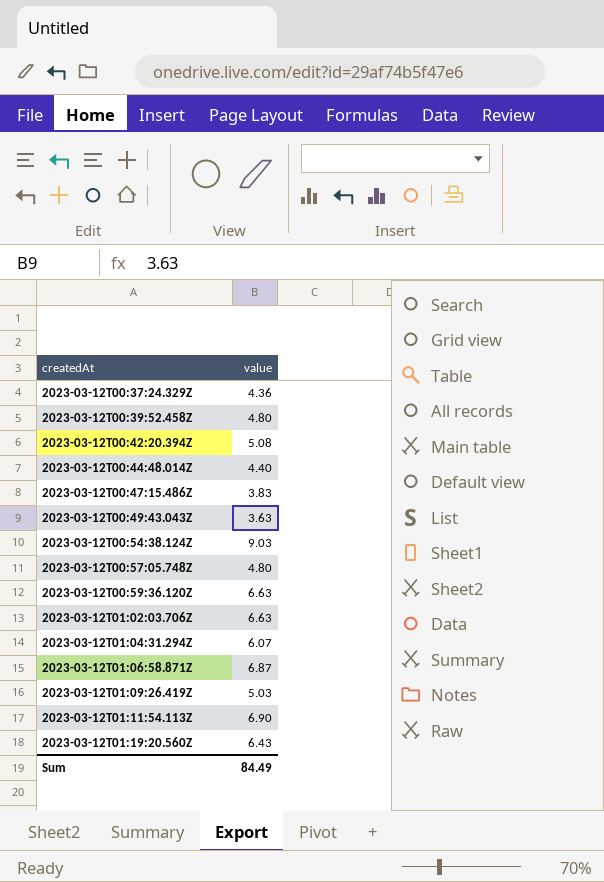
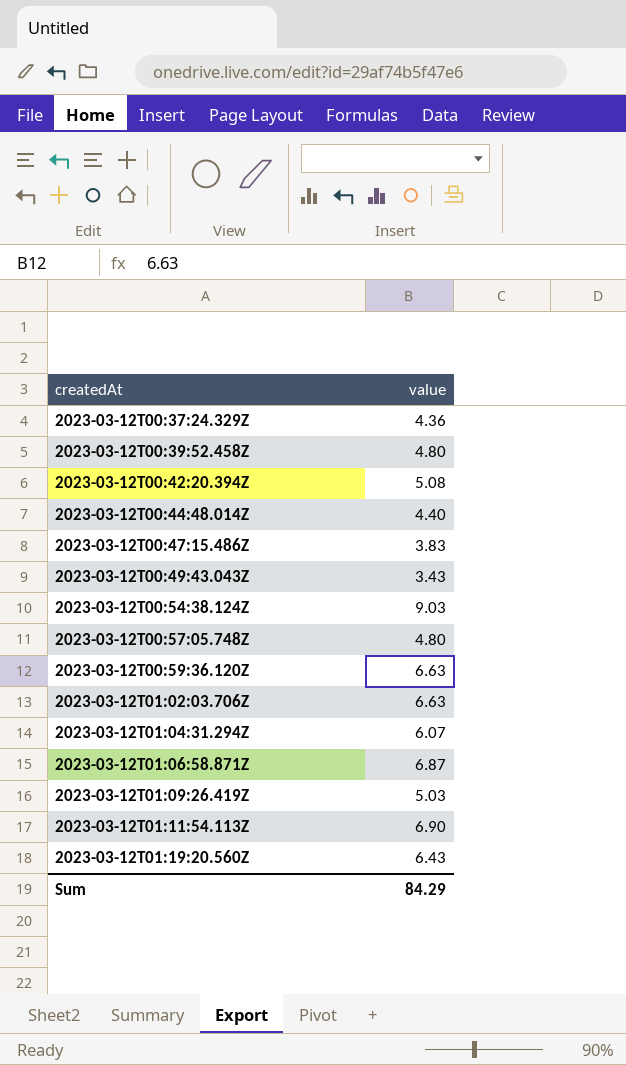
2023-03-12T00:49:43.043Z | value: 3.63 -> 3.43
Sum | value: 84.49 -> 84.29

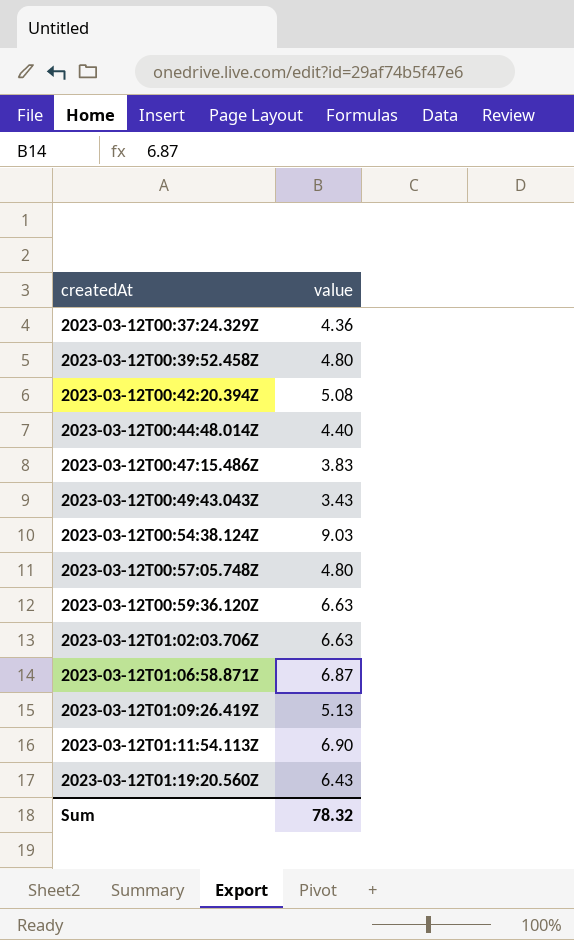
row 2023-03-12T01:04:31.294Z: 6.07 -> none
2023-03-12T01:09:26.419Z | value: 5.03 -> 5.13
Sum | value: 84.29 -> 78.32

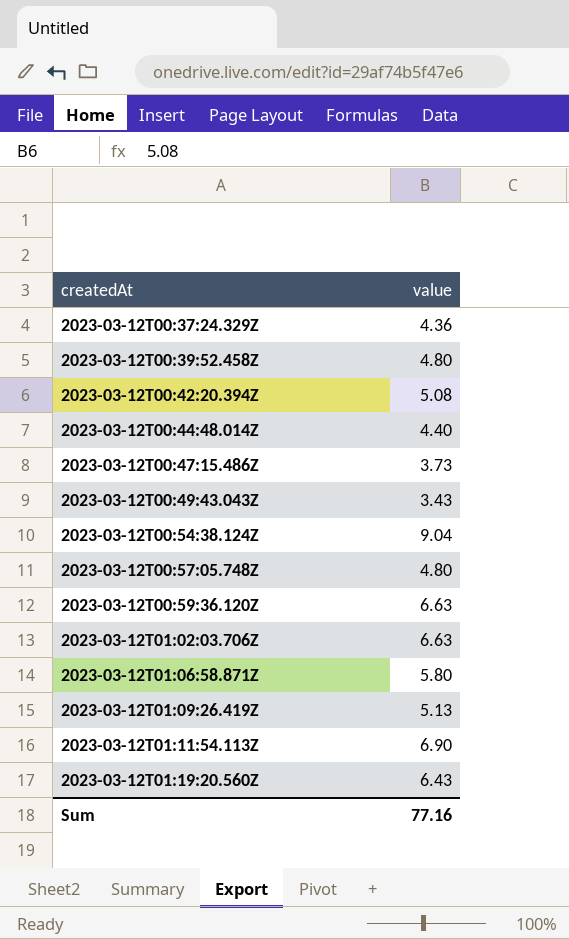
2023-03-12T00:47:15.486Z | value: 3.83 -> 3.73
2023-03-12T00:54:38.124Z | value: 9.03 -> 9.04
2023-03-12T01:06:58.871Z | value: 6.87 -> 5.80
Sum | value: 78.32 -> 77.16

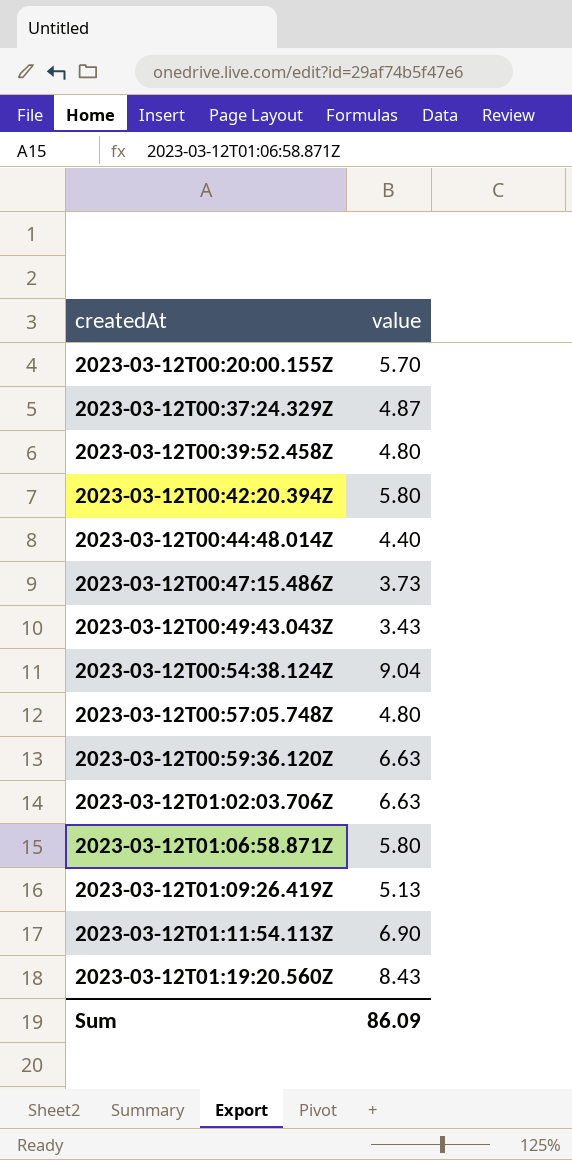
row 2023-03-12T00:20:00.155Z: none -> 5.70
2023-03-12T00:37:24.329Z | value: 4.36 -> 4.87
2023-03-12T00:42:20.394Z | value: 5.08 -> 5.80
2023-03-12T01:19:20.560Z | value: 6.43 -> 8.43
Sum | value: 77.16 -> 86.09

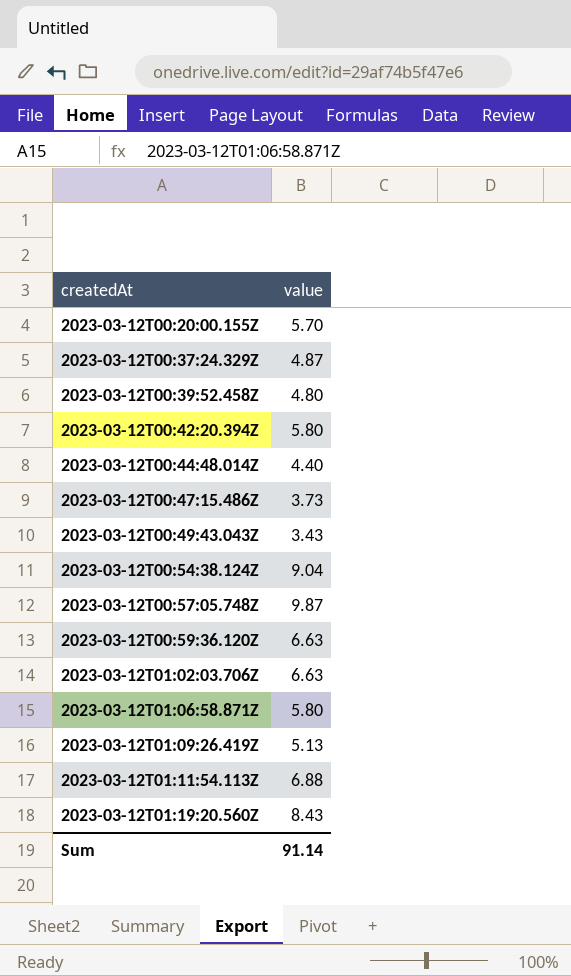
2023-03-12T00:57:05.748Z | value: 4.80 -> 9.87
2023-03-12T01:11:54.113Z | value: 6.90 -> 6.88
Sum | value: 86.09 -> 91.14

